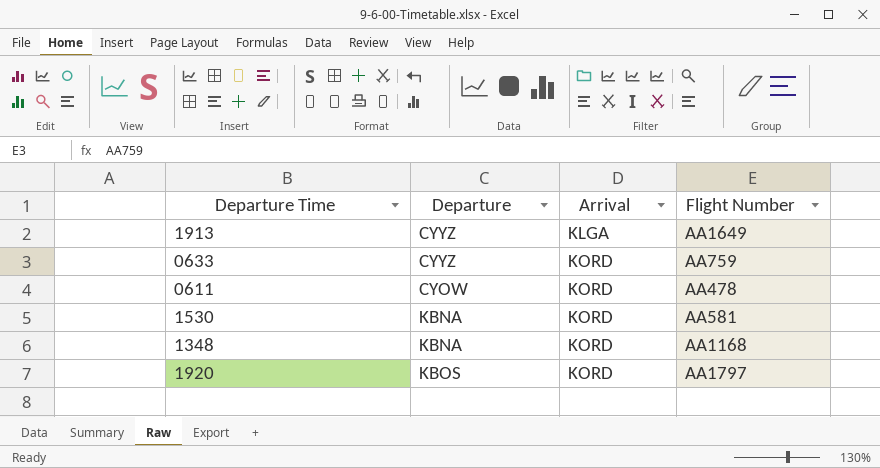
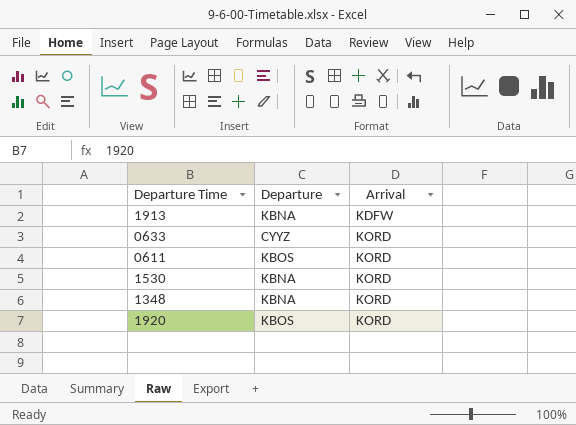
column Flight Number | position: 4 -> none
1913 | Departure: CYYZ -> KBNA
1913 | Arrival: KLGA -> KDFW
0611 | Departure: CYOW -> KBOS

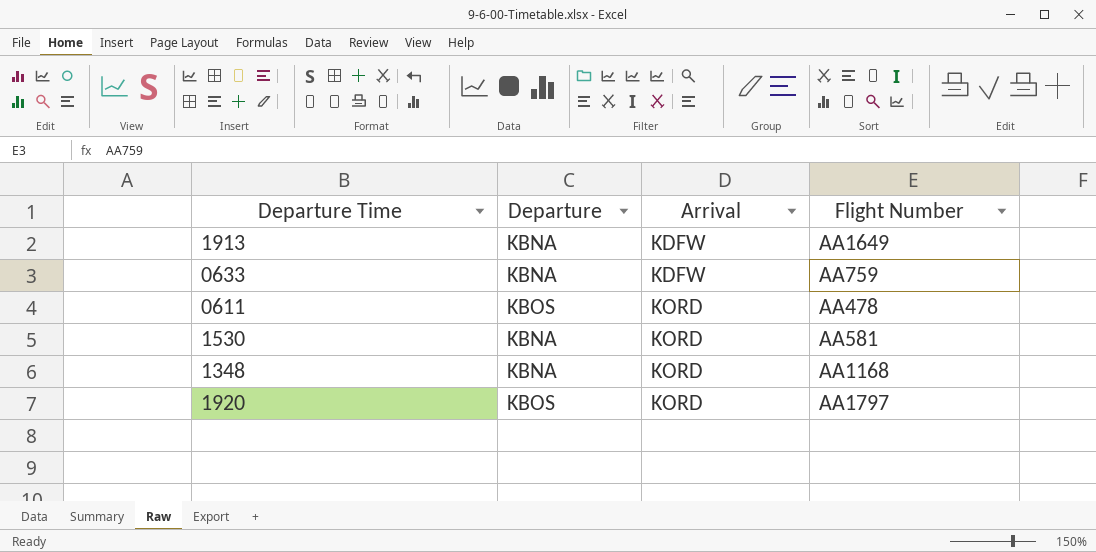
column Flight Number | position: none -> 4
0633 | Departure: CYYZ -> KBNA
0633 | Arrival: KORD -> KDFW

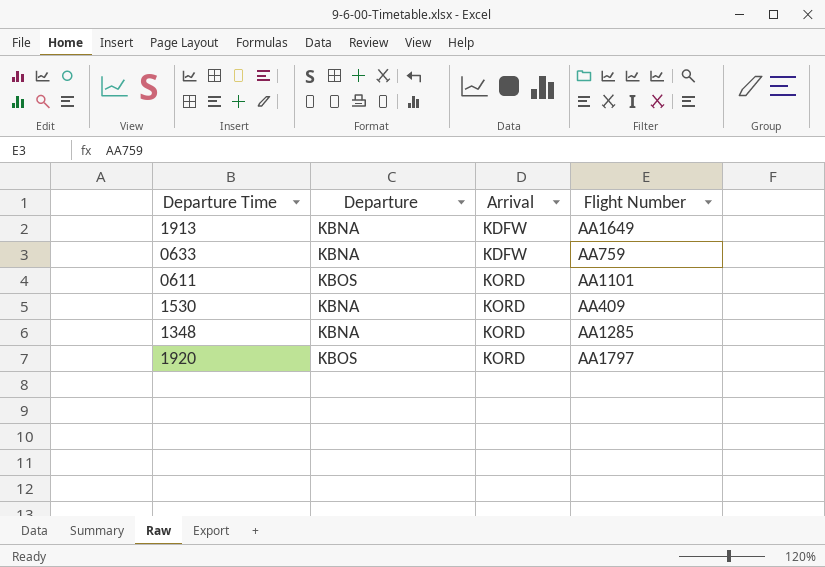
0611 | Flight Number: AA478 -> AA1101
1530 | Flight Number: AA581 -> AA409
1348 | Flight Number: AA1168 -> AA1285

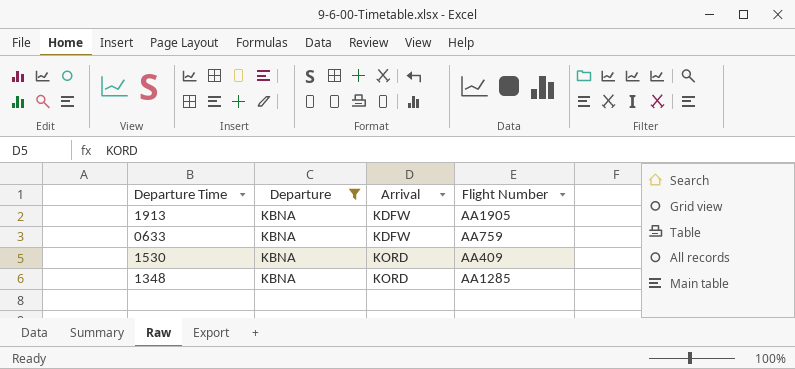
filter: none -> Departure = KBNA
1913 | Flight Number: AA1649 -> AA1905

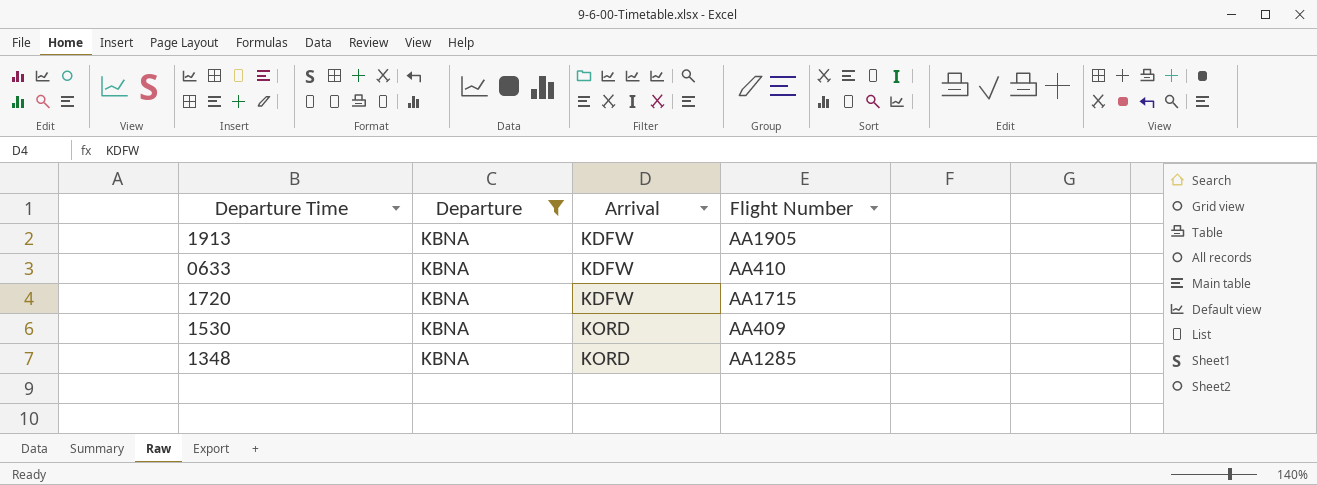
0633 | Flight Number: AA759 -> AA410
row 1720: none -> KBNA | KDFW | AA1715

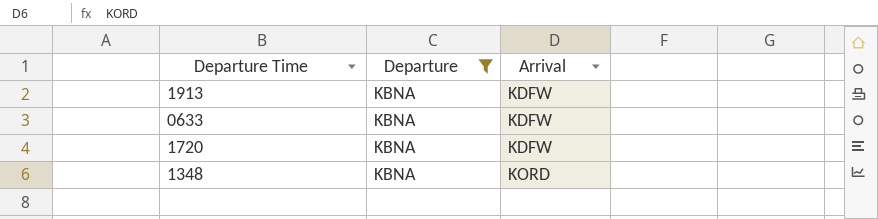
column Flight Number | position: 4 -> none
row 1530: KBNA | KORD | AA409 -> none

